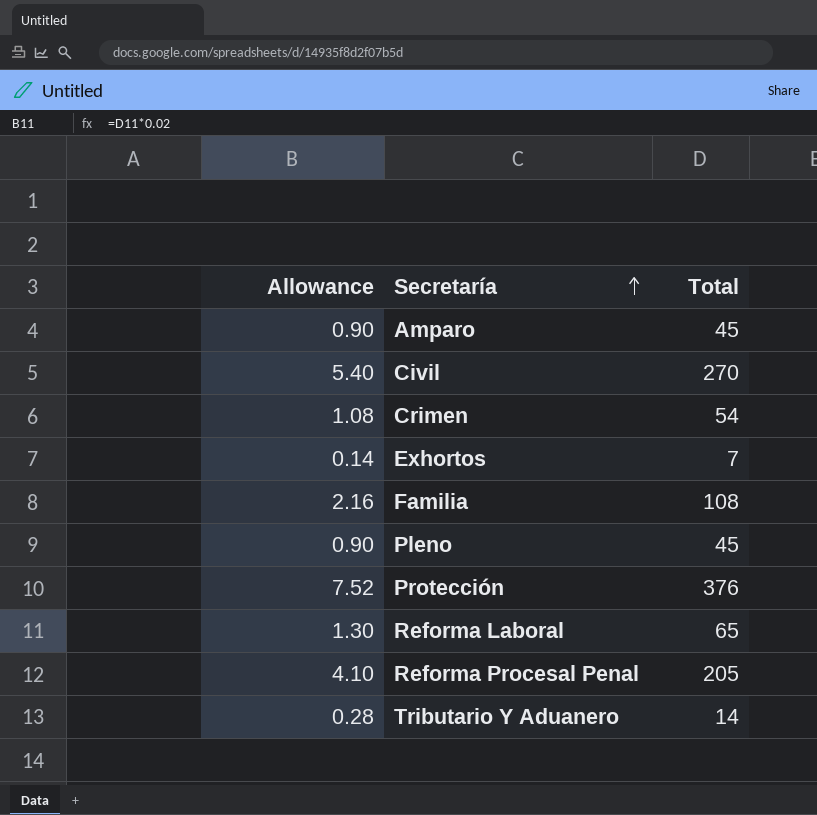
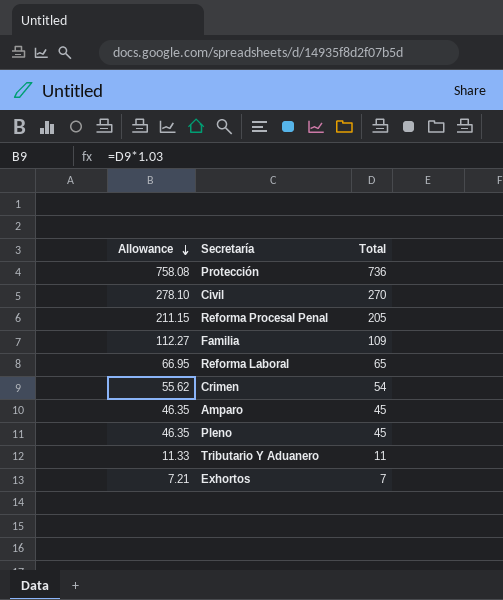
row order: Secretaría ascending -> Allowance descending
column Allowance | formula: [Total] * 0.02 -> [Total] * 1.03
Protección | Total: 376 -> 736
Familia | Total: 108 -> 109
Tributario Y Aduanero | Total: 14 -> 11

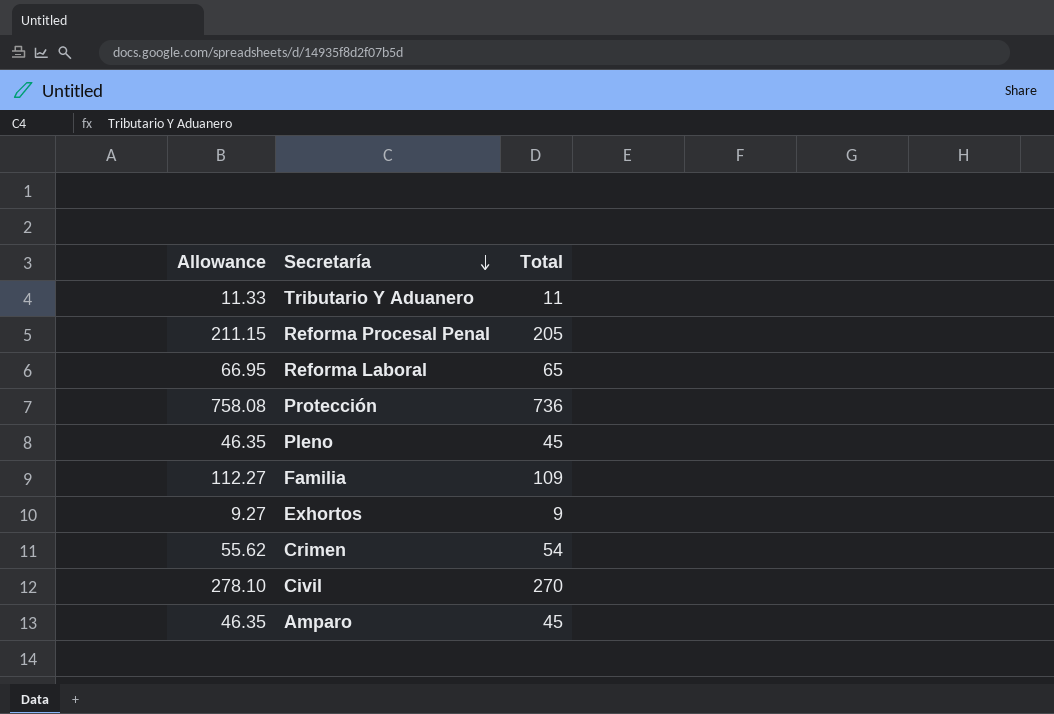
row order: Allowance descending -> Secretaría descending
Exhortos | Allowance: 7.21 -> 9.27
Exhortos | Total: 7 -> 9

